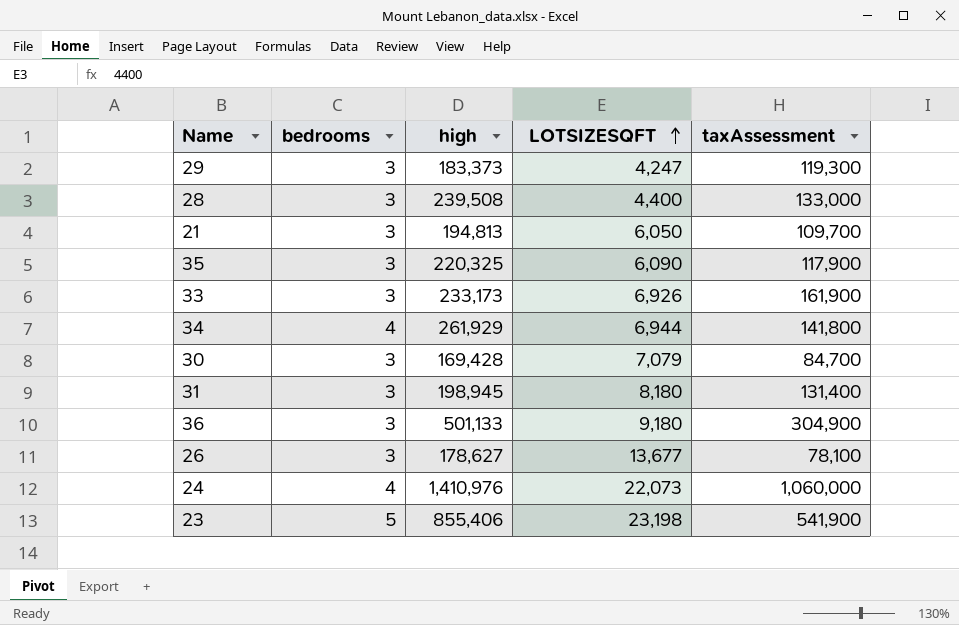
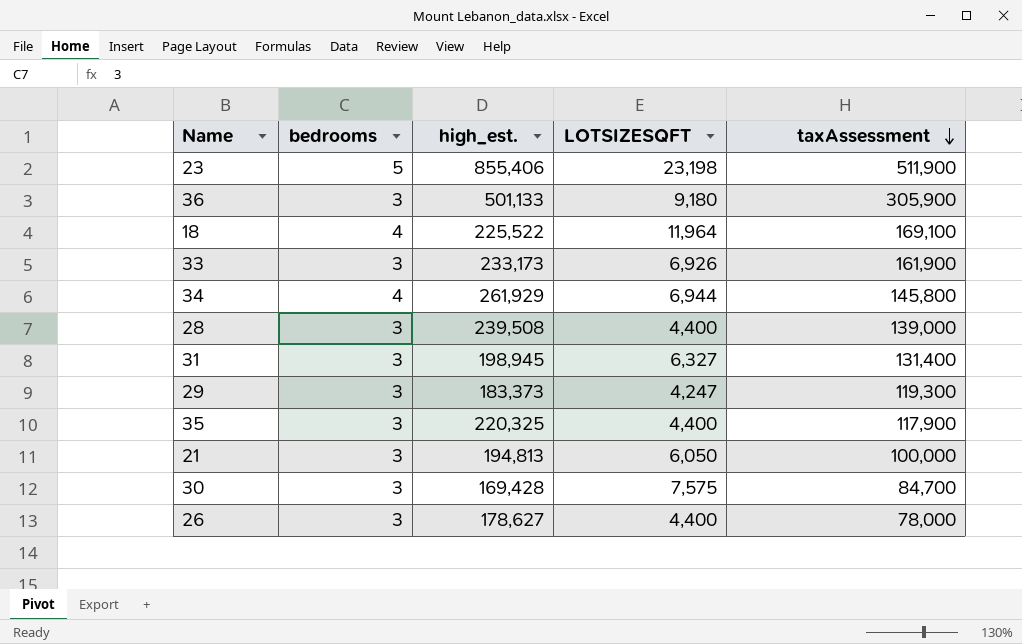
row order: LOTSIZESQFT ascending -> taxAssessment descending
column name: high -> high_est.
row 24: 4 | 1,410,976 | 22,073 | 1,060,000 -> none
23 | taxAssessment: 541,900 -> 511,900
36 | taxAssessment: 304,900 -> 305,900
row 18: none -> 4 | 225,522 | 11,964 | 169,100
34 | taxAssessment: 141,800 -> 145,800
28 | taxAssessment: 133,000 -> 139,000
31 | LOTSIZESQFT: 8,180 -> 6,327
35 | LOTSIZESQFT: 6,090 -> 4,400
21 | taxAssessment: 109,700 -> 100,000
30 | LOTSIZESQFT: 7,079 -> 7,575
26 | LOTSIZESQFT: 13,677 -> 4,400
26 | taxAssessment: 78,100 -> 78,000

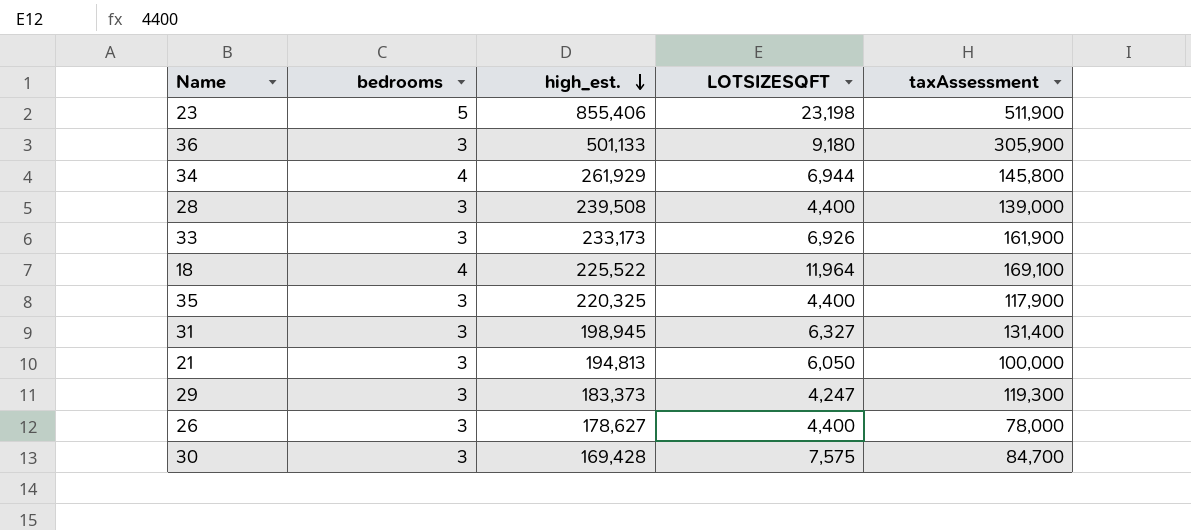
row order: taxAssessment descending -> high_est. descending

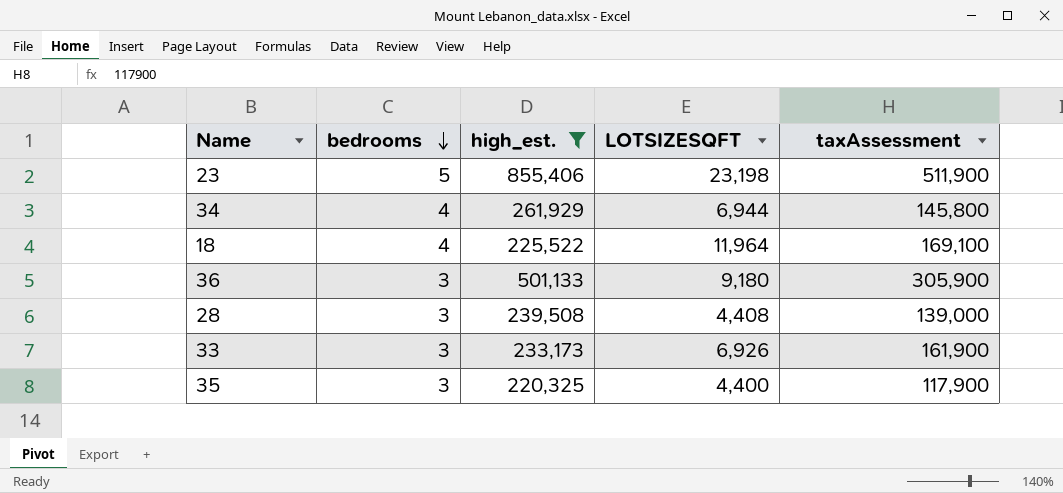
filter: none -> high_est. >= 220,325
row order: high_est. descending -> bedrooms descending
28 | LOTSIZESQFT: 4,400 -> 4,408

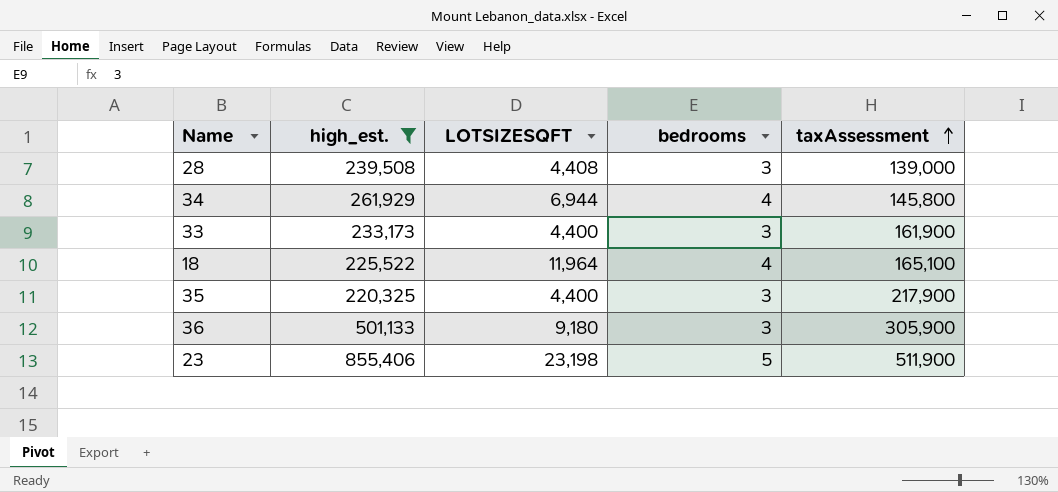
row order: bedrooms descending -> taxAssessment ascending
column bedrooms | position: 2 -> 4
33 | LOTSIZESQFT: 6,926 -> 4,400
18 | taxAssessment: 169,100 -> 165,100
35 | taxAssessment: 117,900 -> 217,900

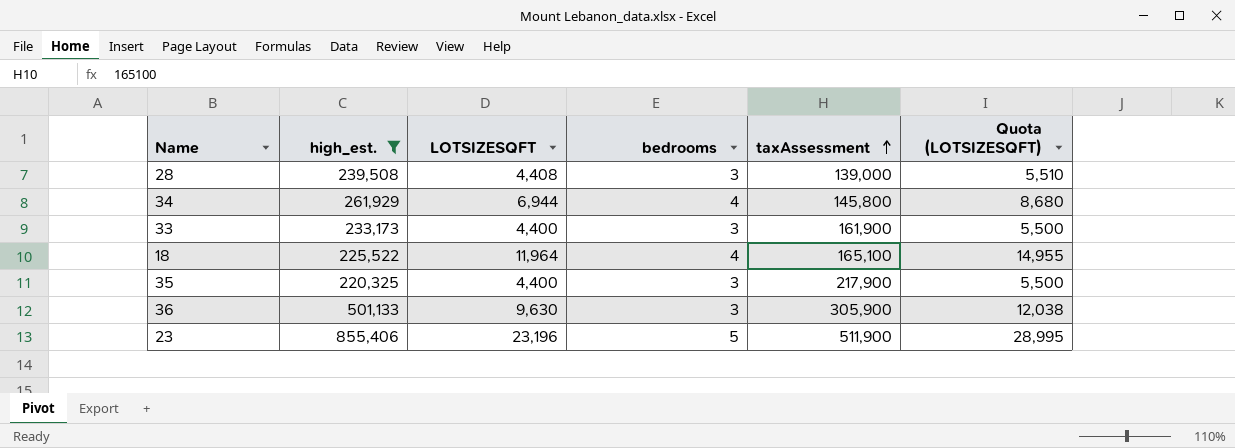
column Quota (LOTSIZESQFT) | formula: none -> [LOTSIZESQFT] * 1.25
36 | LOTSIZESQFT: 9,180 -> 9,630
23 | LOTSIZESQFT: 23,198 -> 23,196

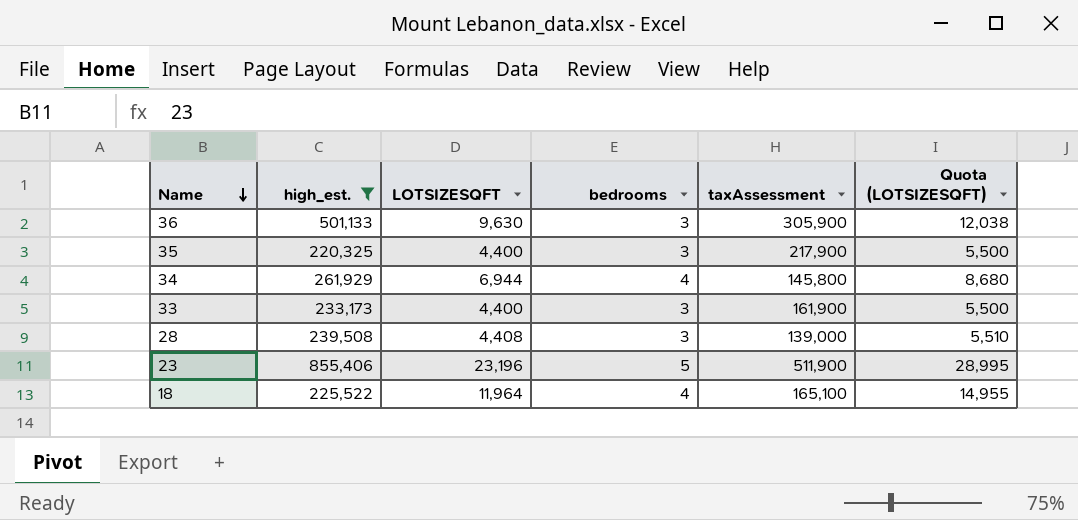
row order: taxAssessment ascending -> Name descending

